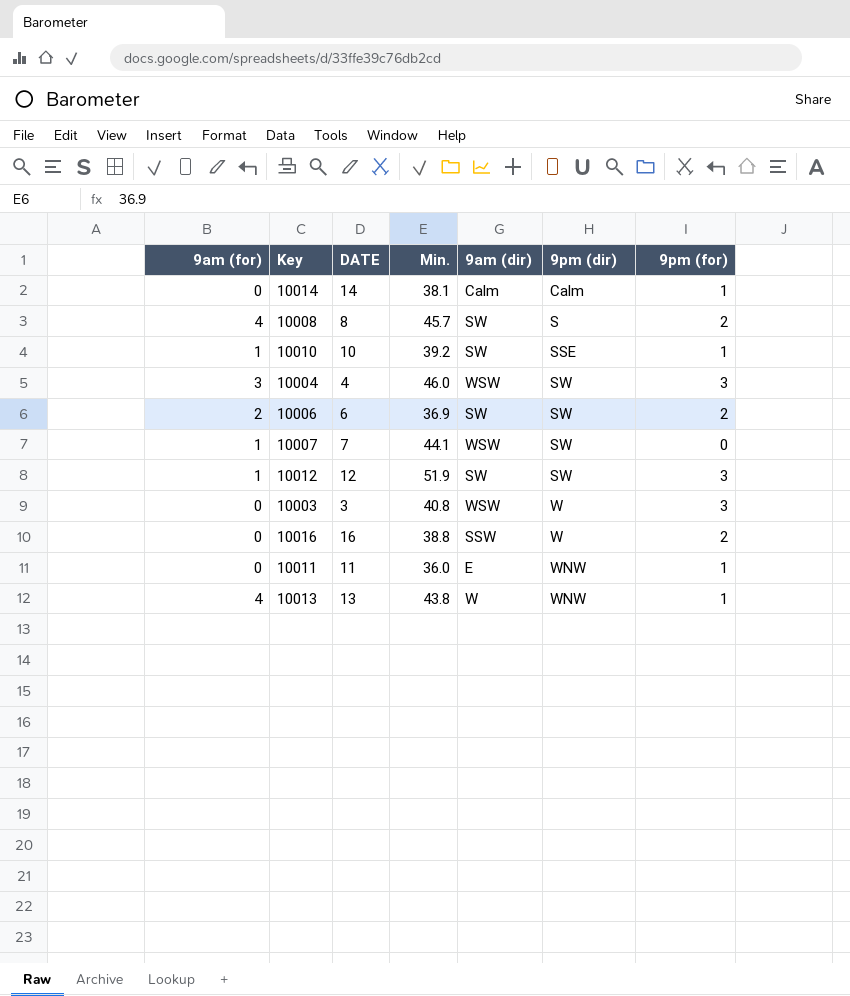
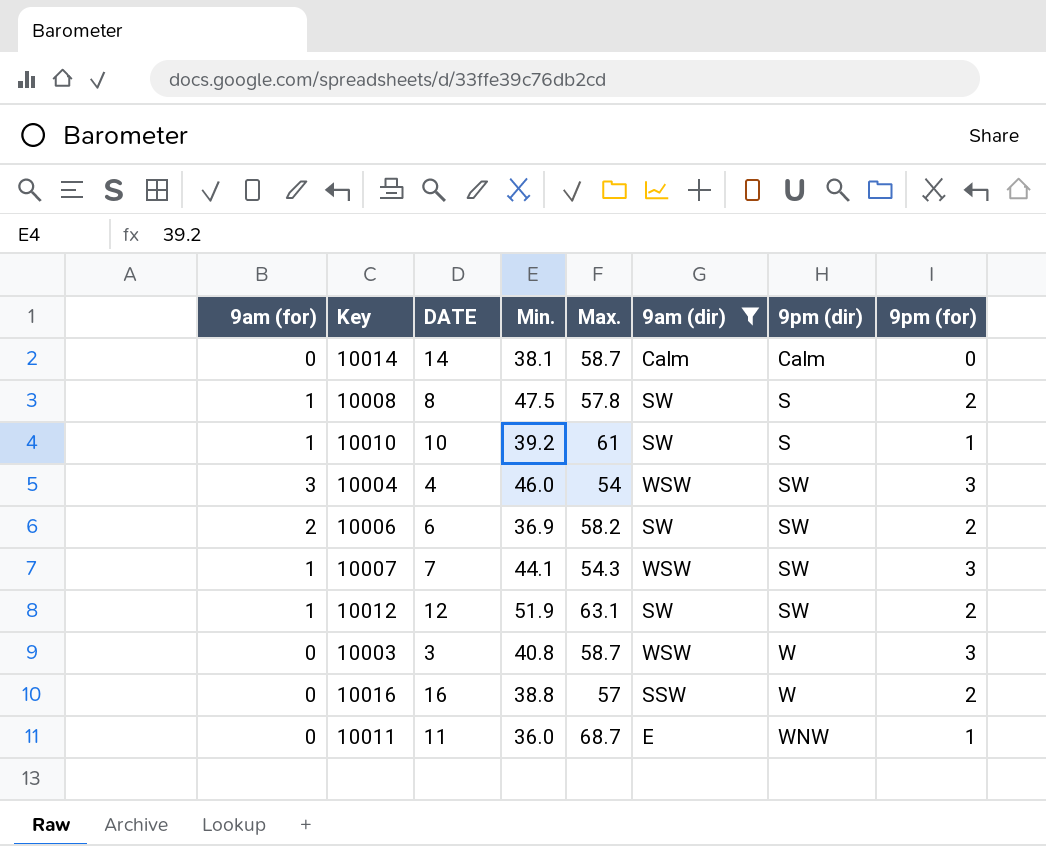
filter: none -> 9am (dir) != W
column Max. | position: none -> 5
10014 | 9pm (for): 1 -> 0
10008 | 9am (for): 4 -> 1
10008 | Min.: 45.7 -> 47.5
10010 | 9pm (dir): SSE -> S
10007 | 9pm (for): 0 -> 3
10012 | 9pm (for): 3 -> 2

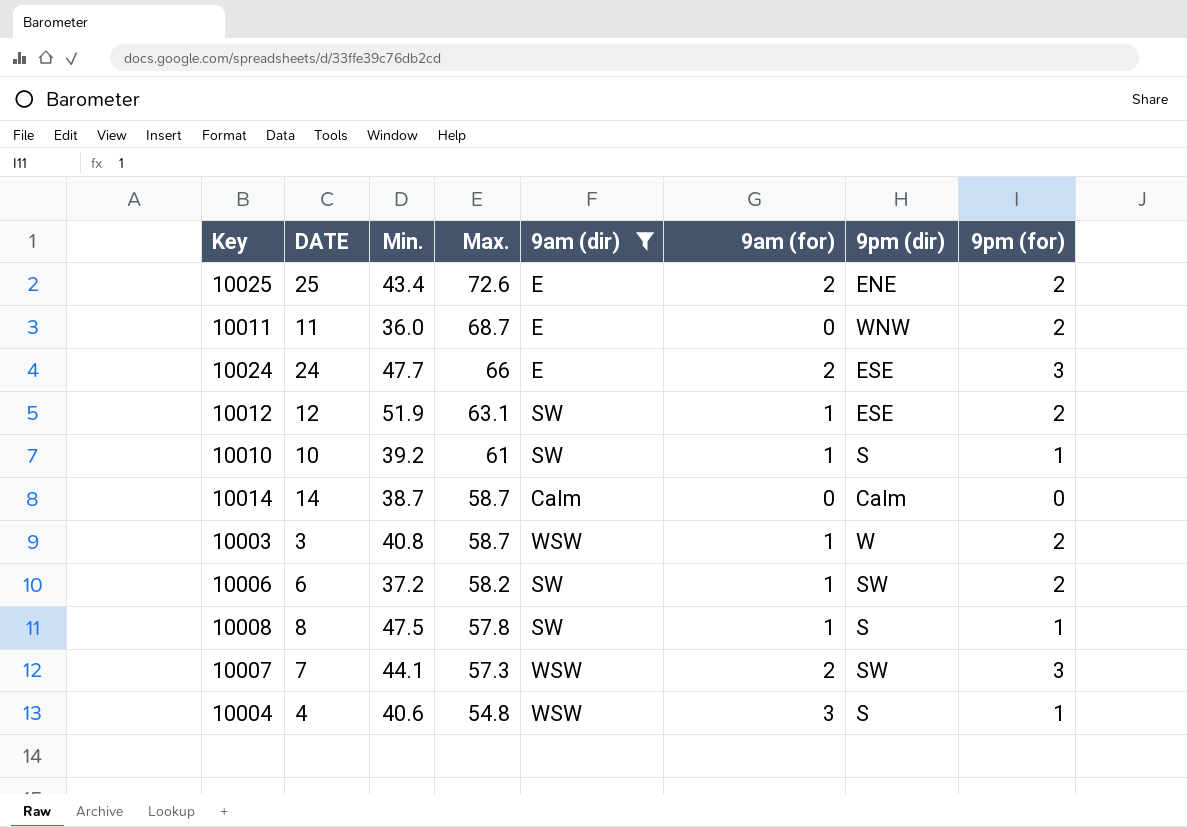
row order: 9pm (dir) ascending -> Max. descending
column 9am (for) | position: 1 -> 6
row 10016: 0 | 16 | 38.8 | 57 | SSW | W | 2 -> none
row 10025: none -> 25 | 43.4 | 72.6 | E | 2 | ENE | 2
10011 | 9pm (for): 1 -> 2
row 10024: none -> 24 | 47.7 | 66 | E | 2 | ESE | 3
10012 | 9pm (dir): SW -> ESE
10014 | Min.: 38.1 -> 38.7
10003 | 9am (for): 0 -> 1
10003 | 9pm (for): 3 -> 2
10006 | Min.: 36.9 -> 37.2
10006 | 9am (for): 2 -> 1
10008 | 9pm (for): 2 -> 1
10007 | Max.: 54.3 -> 57.3
10007 | 9am (for): 1 -> 2
10004 | Min.: 46.0 -> 40.6
10004 | Max.: 54 -> 54.8
10004 | 9pm (dir): SW -> S
10004 | 9pm (for): 3 -> 1

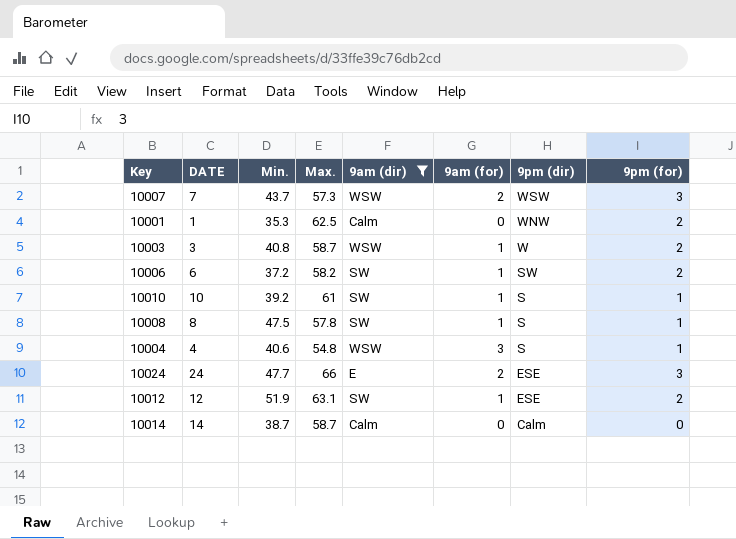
row order: Max. descending -> 9pm (dir) descending
row 10025: 25 | 43.4 | 72.6 | E | 2 | ENE | 2 -> none
row 10011: 11 | 36.0 | 68.7 | E | 0 | WNW | 2 -> none
10007 | Min.: 44.1 -> 43.7
10007 | 9pm (dir): SW -> WSW
row 10001: none -> 1 | 35.3 | 62.5 | Calm | 0 | WNW | 2

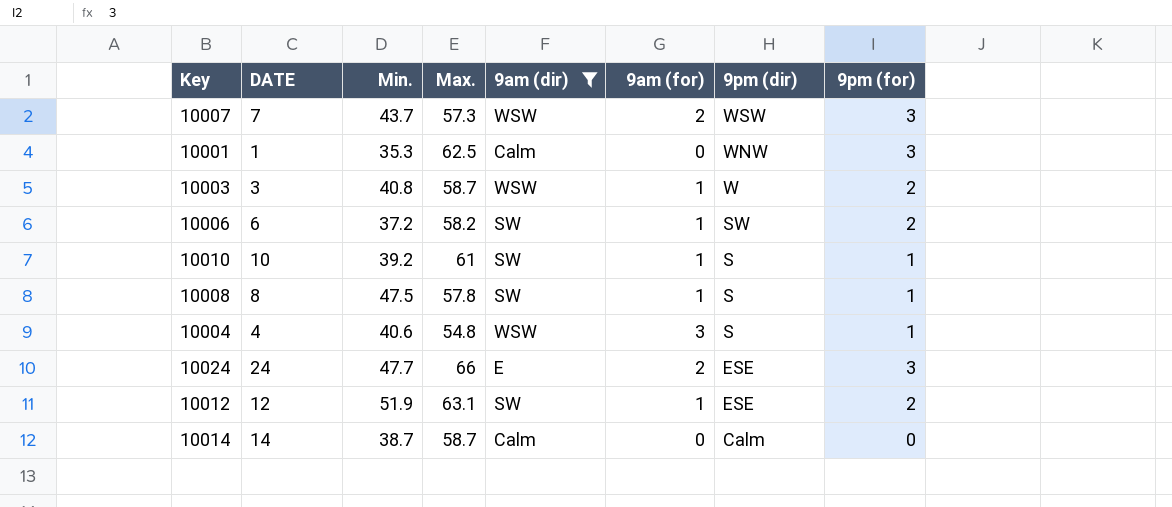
10001 | 9pm (for): 2 -> 3

